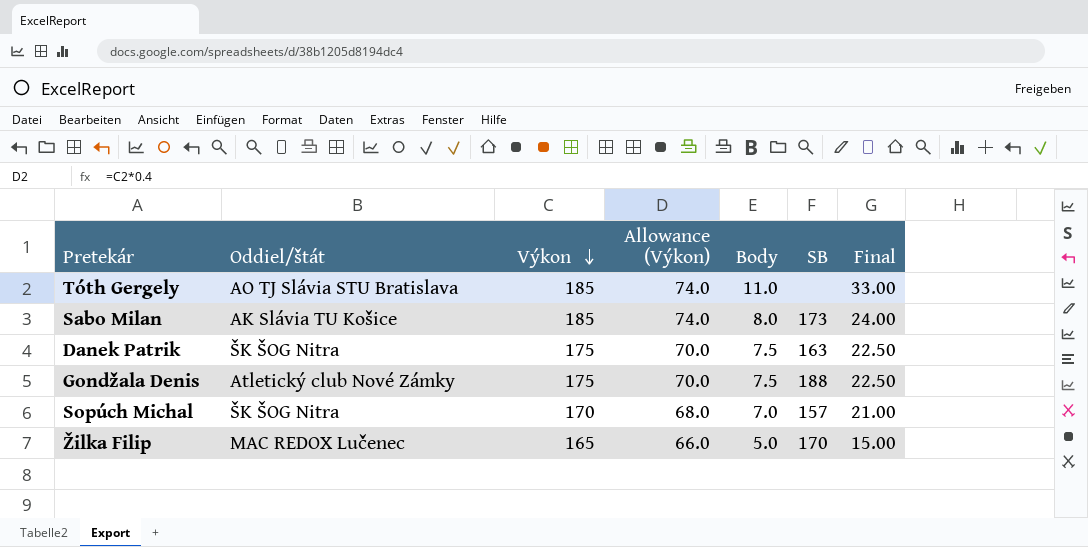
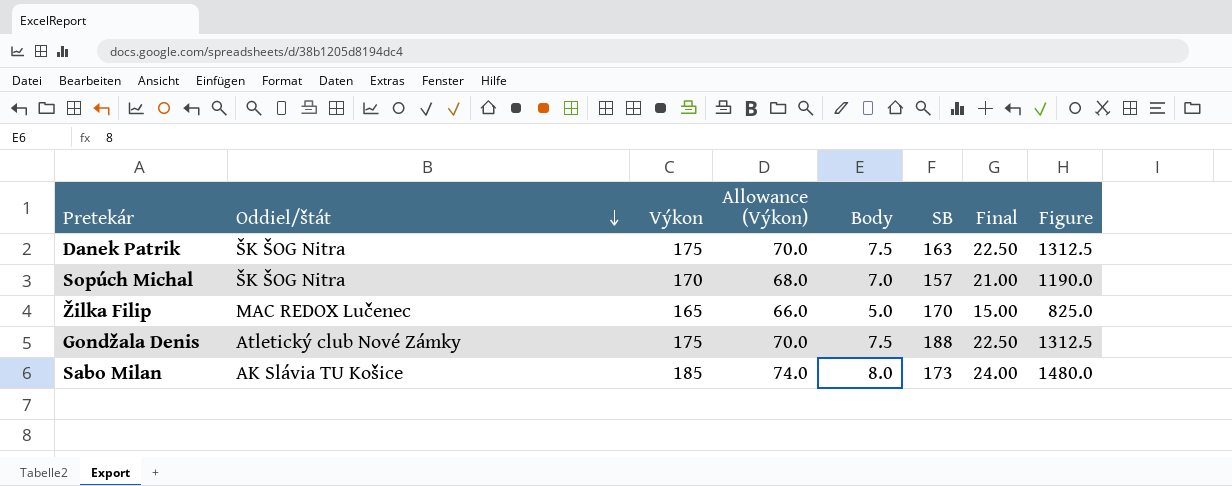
row order: Výkon descending -> Oddiel/štát descending
column Figure | formula: none -> [Výkon] * [Body]
row Tóth Gergely: AO TJ Slávia STU Bratislava | 185 | 74.0 | 11.0 | none | 33.00 -> none

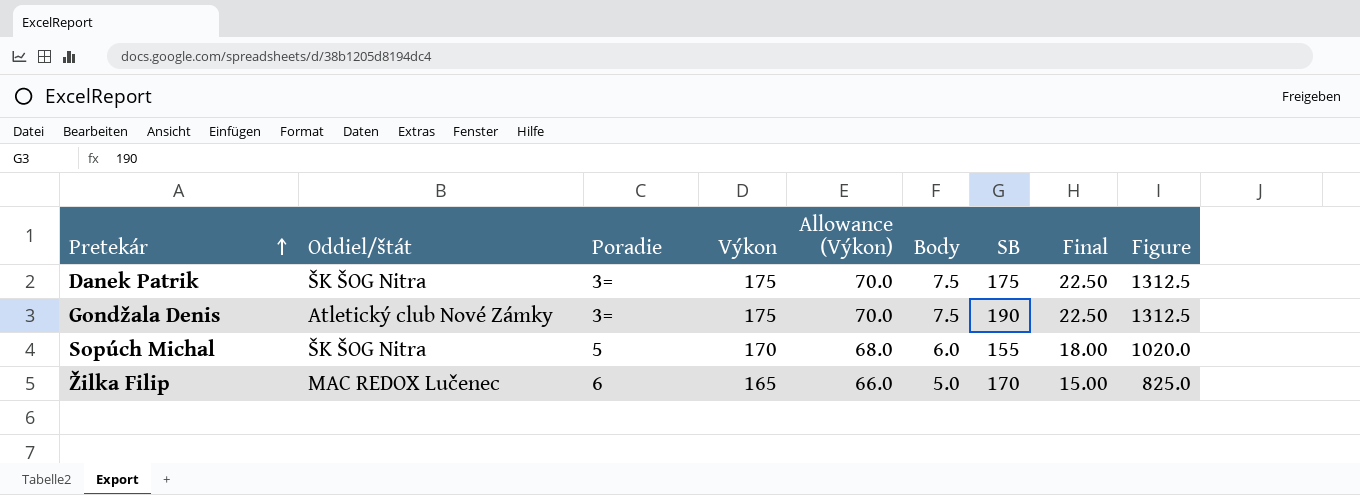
row order: Oddiel/štát descending -> Pretekár ascending
column Poradie | position: none -> 3
row Sabo Milan: AK Slávia TU Košice | 185 | 74.0 | 8.0 | 173 | 24.00 | 1480.0 -> none
Danek Patrik | SB: 163 -> 175
Gondžala Denis | SB: 188 -> 190
Sopúch Michal | Body: 7.0 -> 6.0
Sopúch Michal | SB: 157 -> 155
Sopúch Michal | Final: 21.00 -> 18.00
Sopúch Michal | Figure: 1190.0 -> 1020.0

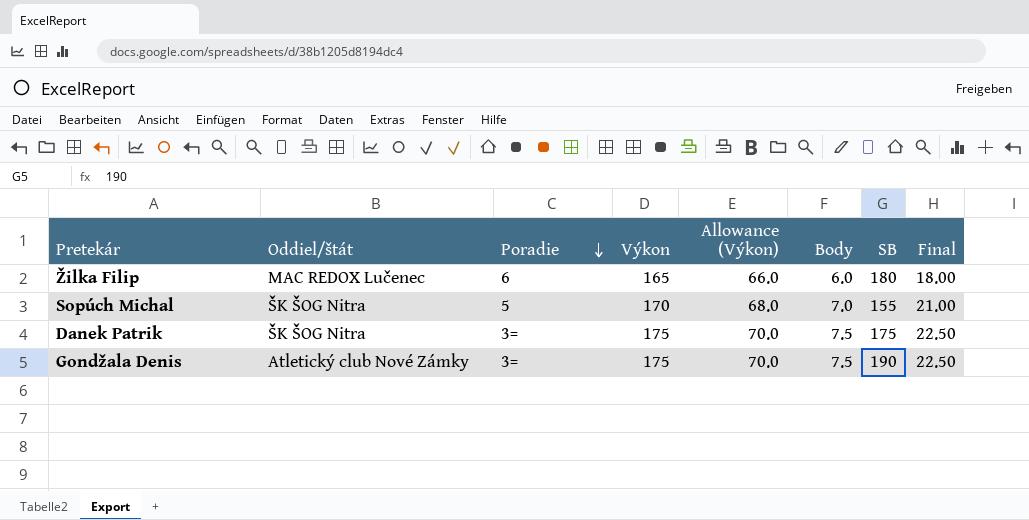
row order: Pretekár ascending -> Poradie descending
column Figure | formula: [Výkon] * [Body] -> none
Žilka Filip | Body: 5.0 -> 6.0
Žilka Filip | SB: 170 -> 180
Žilka Filip | Final: 15.00 -> 18.00
Sopúch Michal | Body: 6.0 -> 7.0
Sopúch Michal | Final: 18.00 -> 21.00

